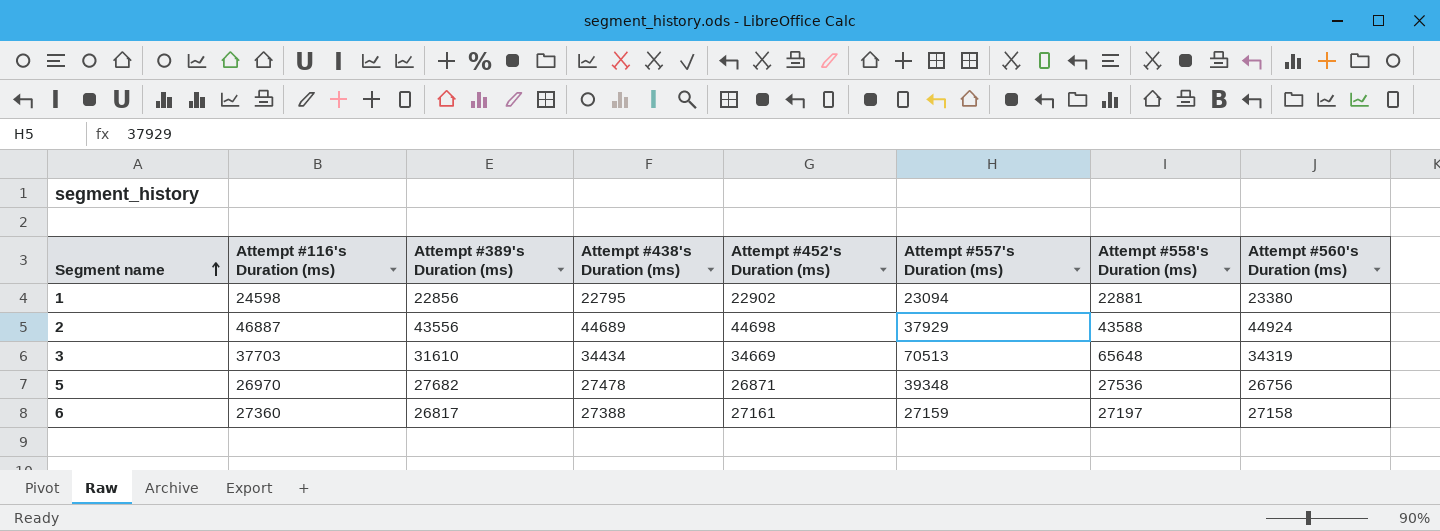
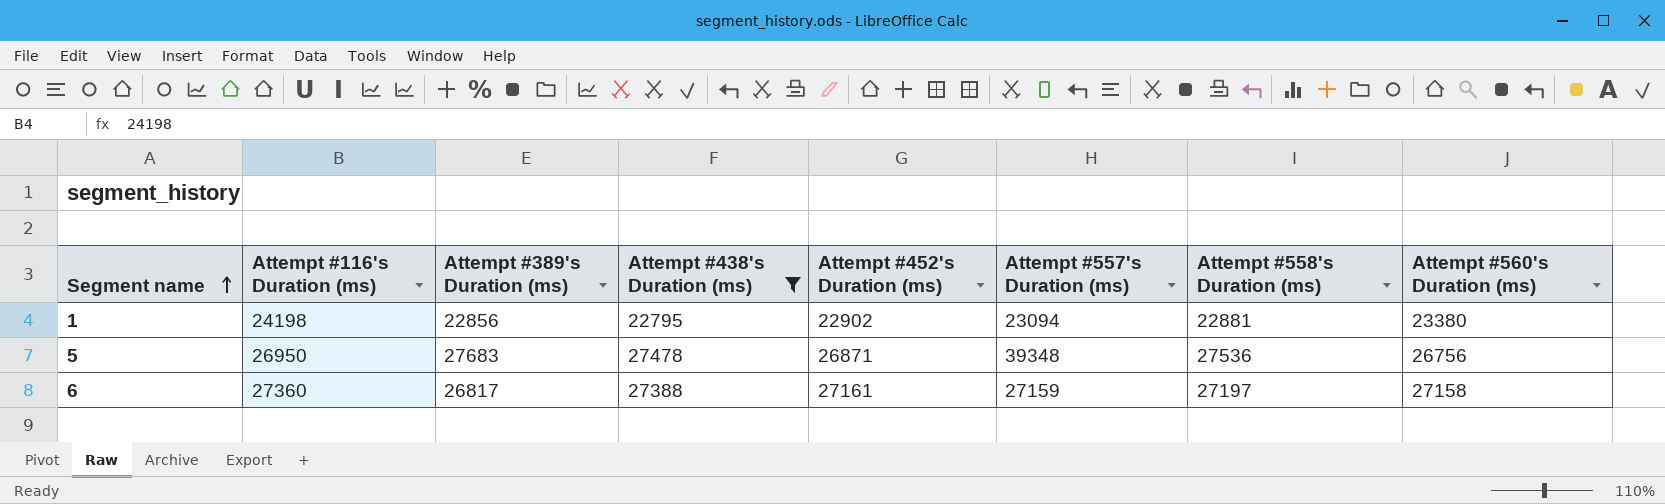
filter: none -> Attempt #438's Duration (ms) <= 27478
1 | Attempt #116's Duration (ms): 24598 -> 24198
5 | Attempt #116's Duration (ms): 26970 -> 26950
5 | Attempt #389's Duration (ms): 27682 -> 27683

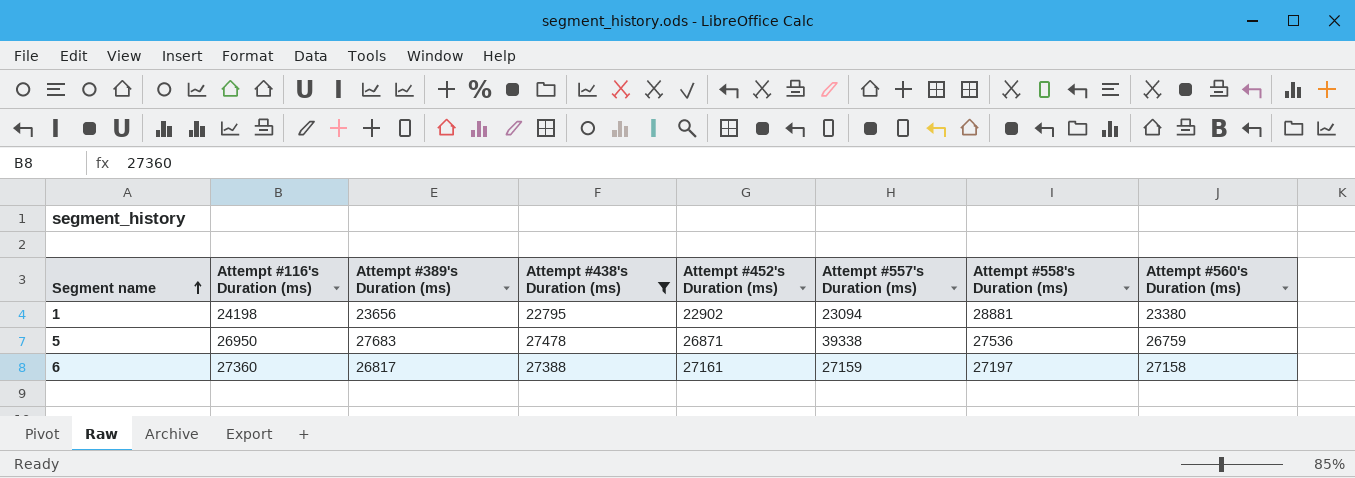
1 | Attempt #389's Duration (ms): 22856 -> 23656
1 | Attempt #558's Duration (ms): 22881 -> 28881
5 | Attempt #557's Duration (ms): 39348 -> 39338
5 | Attempt #560's Duration (ms): 26756 -> 26759

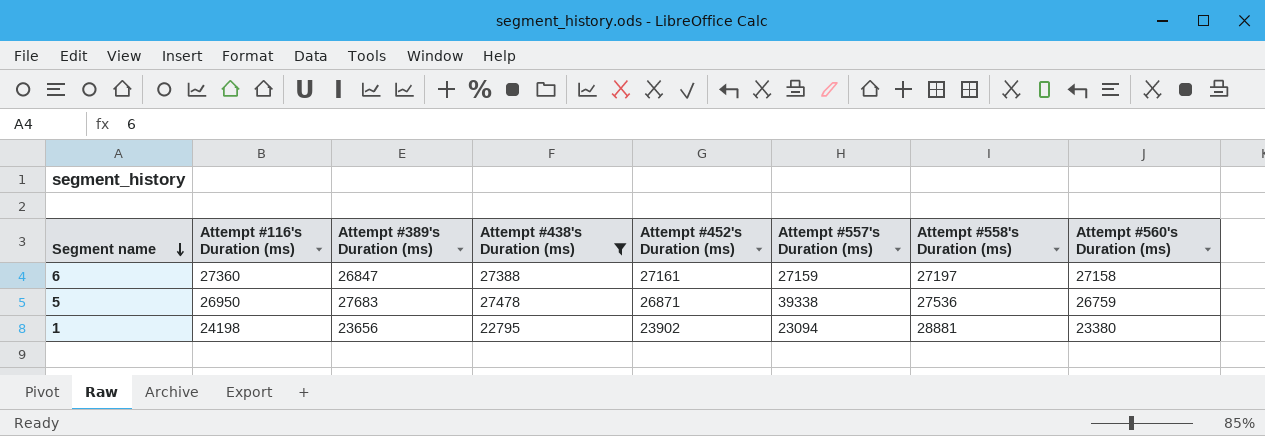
row order: Segment name ascending -> Segment name descending
6 | Attempt #389's Duration (ms): 26817 -> 26847
1 | Attempt #452's Duration (ms): 22902 -> 23902

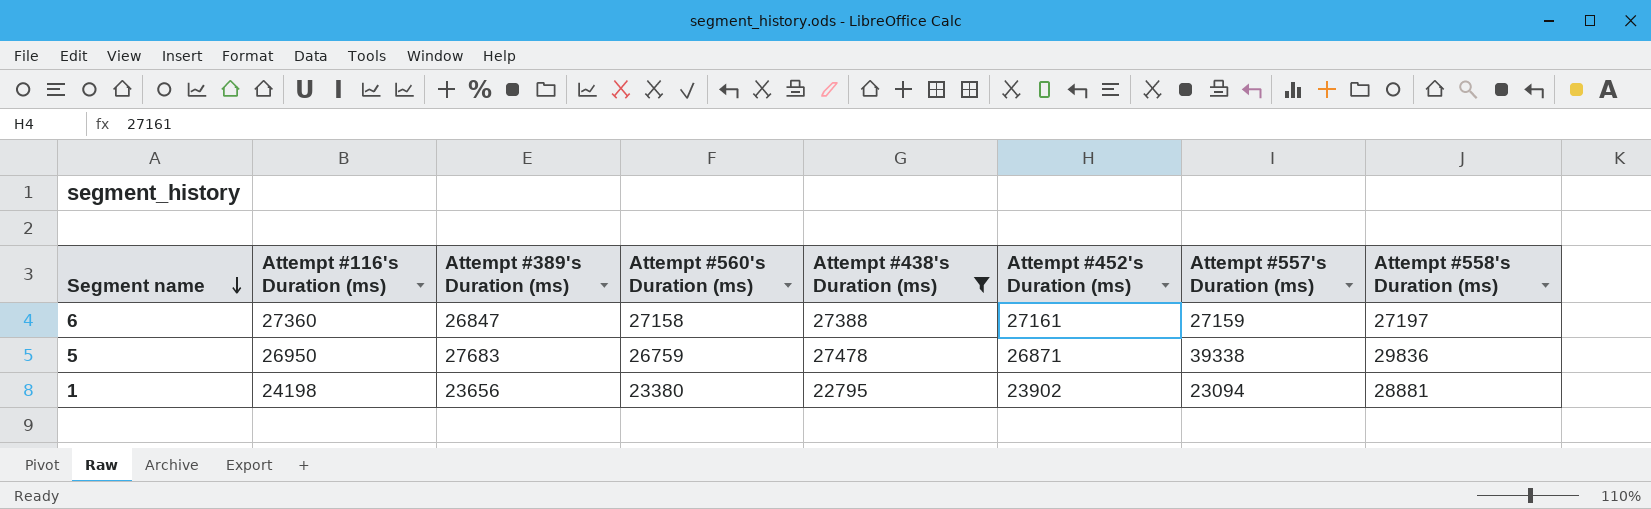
column Attempt #560's Duration (ms) | position: 8 -> 4
5 | Attempt #558's Duration (ms): 27536 -> 29836

